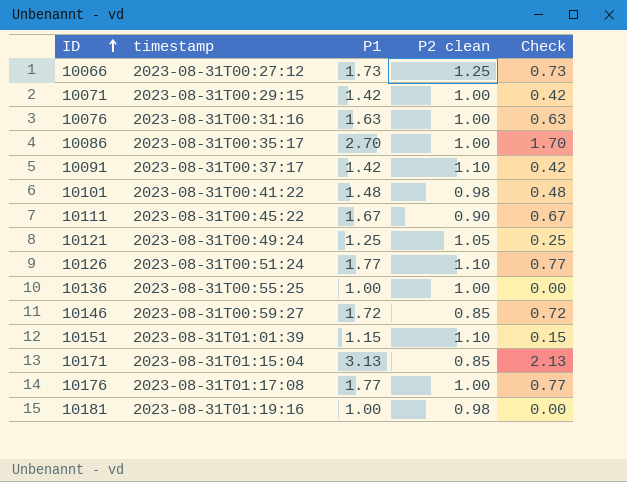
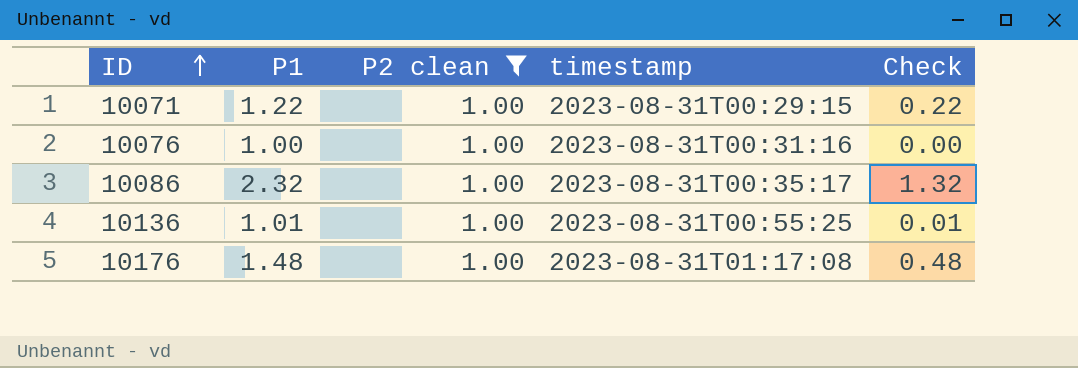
filter: none -> P2 clean = 1.00
column timestamp | position: 2 -> 4
10071 | P1: 1.42 -> 1.22
10071 | Check: 0.42 -> 0.22
10076 | P1: 1.63 -> 1.00
10076 | Check: 0.63 -> 0.00
10086 | P1: 2.70 -> 2.32
10086 | Check: 1.70 -> 1.32
10136 | P1: 1.00 -> 1.01
10136 | Check: 0.00 -> 0.01
10176 | P1: 1.77 -> 1.48
10176 | Check: 0.77 -> 0.48

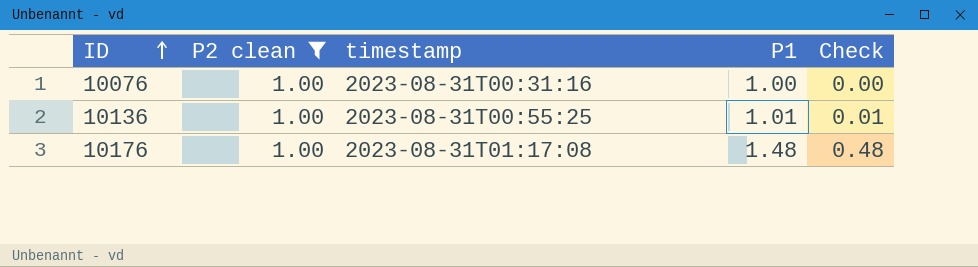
column P1 | position: 2 -> 4
row 10071: 1.22 | 1.00 | 2023-08-31T00:29:15 | 0.22 -> none
row 10086: 2.32 | 1.00 | 2023-08-31T00:35:17 | 1.32 -> none

